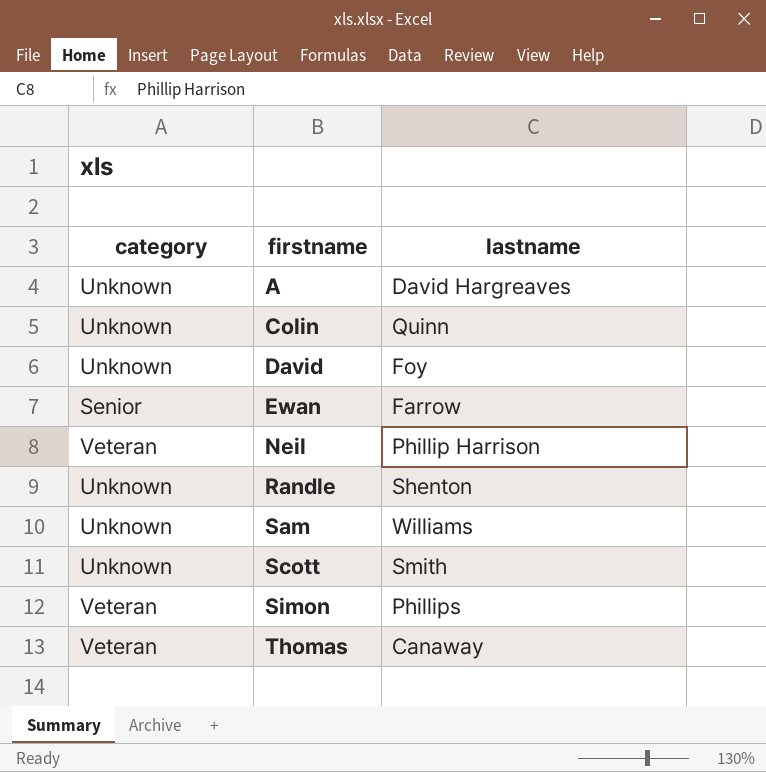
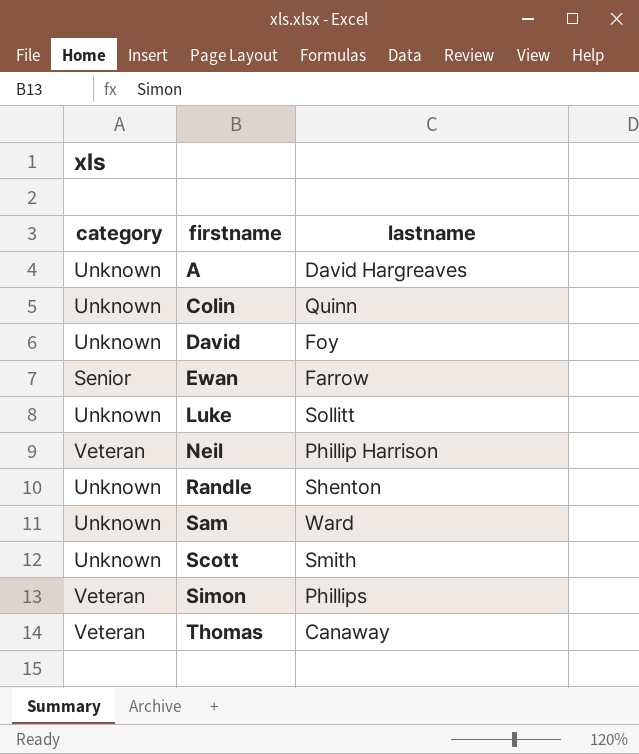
row Luke: none -> Unknown | Sollitt
Sam | lastname: Williams -> Ward

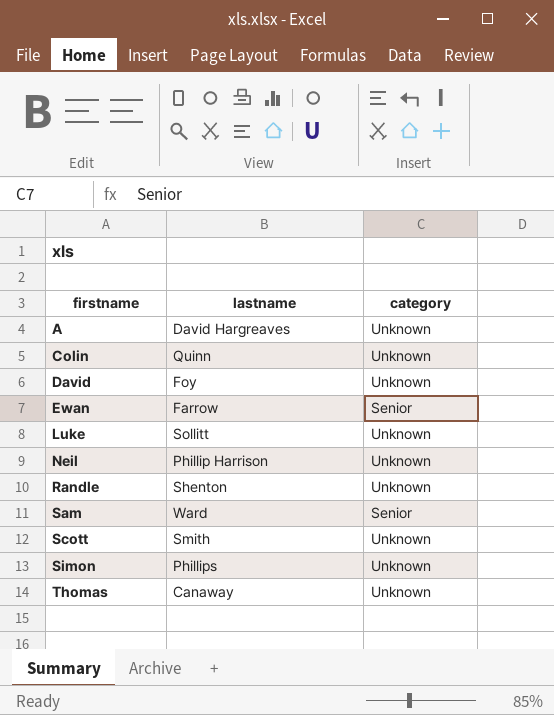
column category | position: 1 -> 3
Neil | category: Veteran -> Unknown
Sam | category: Unknown -> Senior
Simon | category: Veteran -> Unknown
Thomas | category: Veteran -> Unknown

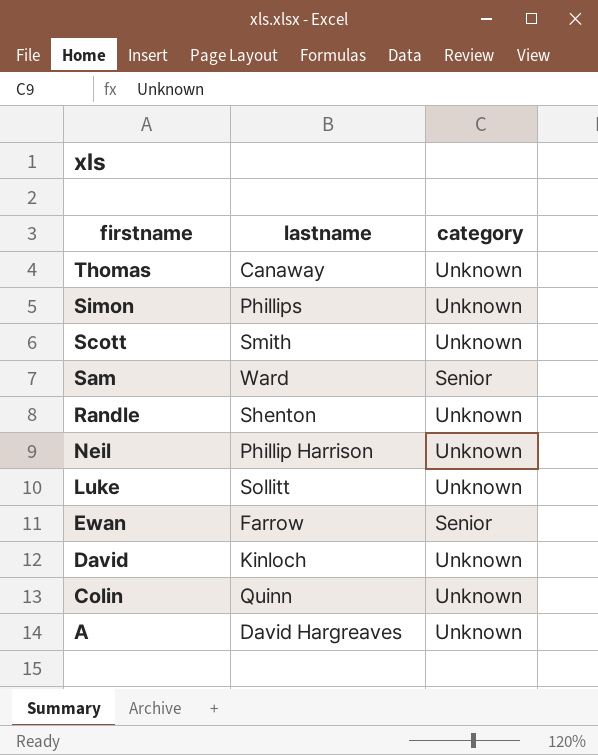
row order: firstname ascending -> firstname descending
David | lastname: Foy -> Kinloch

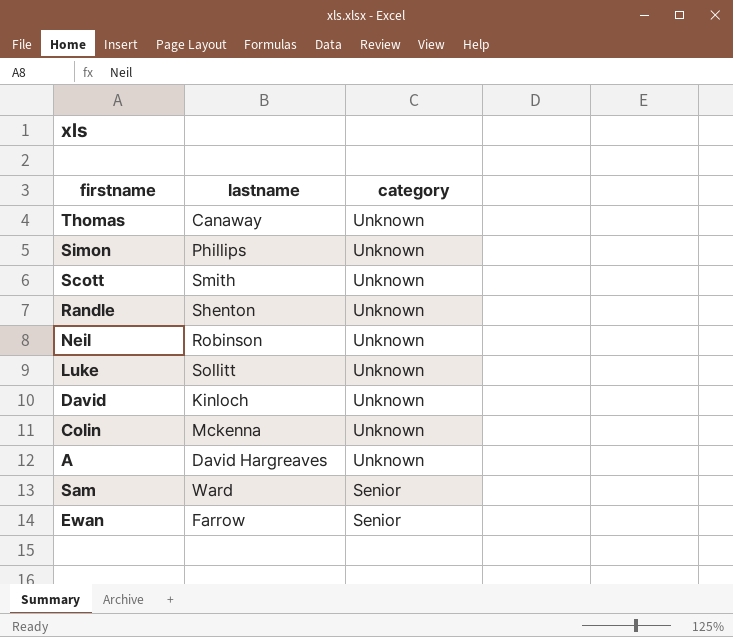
row order: firstname descending -> category descending
Neil | lastname: Phillip Harrison -> Robinson
Colin | lastname: Quinn -> Mckenna

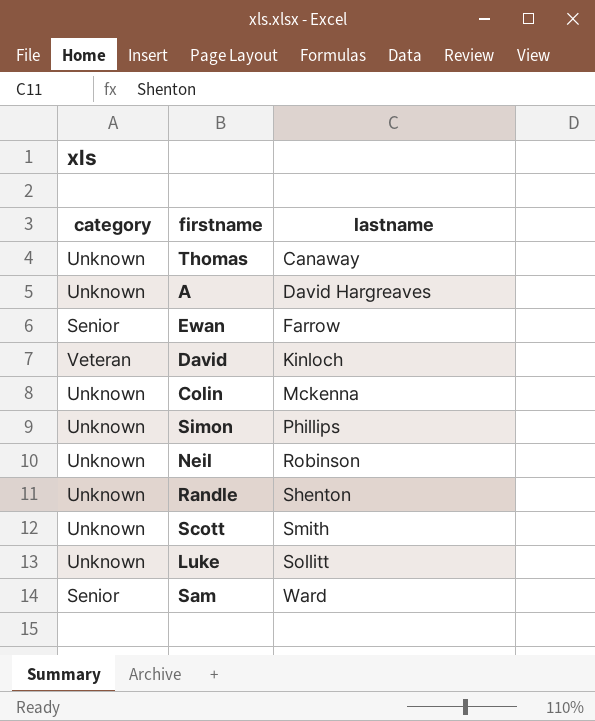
row order: category descending -> lastname ascending
column category | position: 3 -> 1
David | category: Unknown -> Veteran

